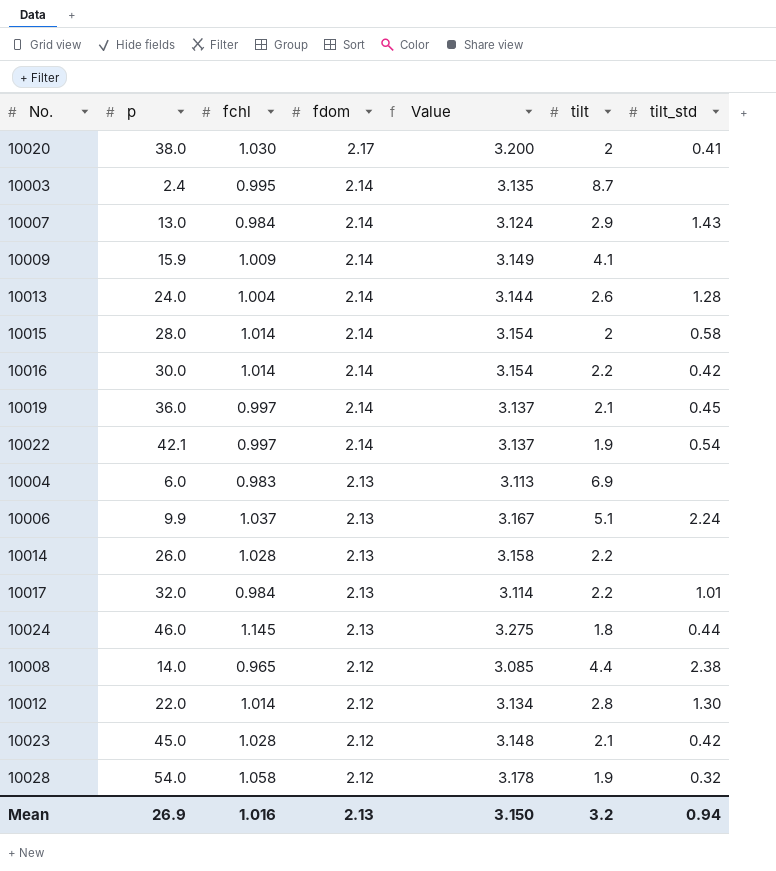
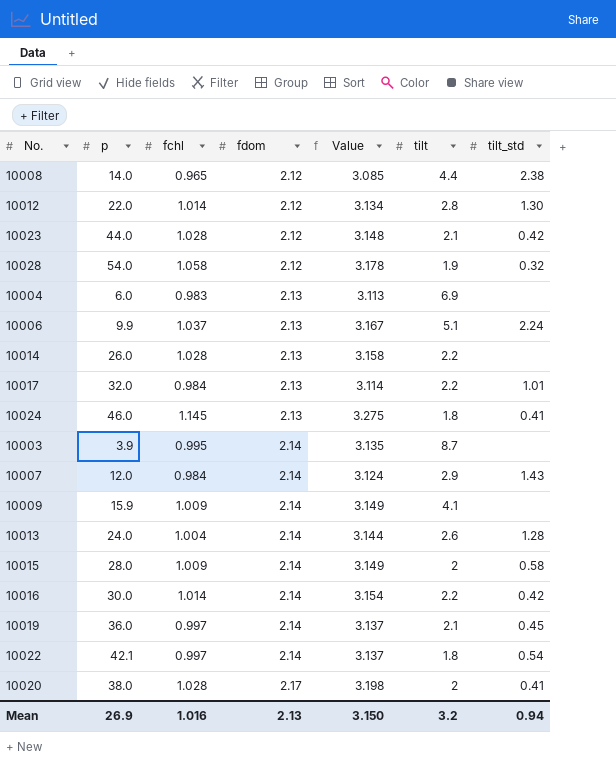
row order: fdom descending -> fdom ascending
10023 | p: 45.0 -> 44.0
10024 | tilt_std: 0.44 -> 0.41
10003 | p: 2.4 -> 3.9
10007 | p: 13.0 -> 12.0
10015 | fchl: 1.014 -> 1.009
10015 | Value: 3.154 -> 3.149
10022 | tilt: 1.9 -> 1.8
10020 | fchl: 1.030 -> 1.028
10020 | Value: 3.200 -> 3.198

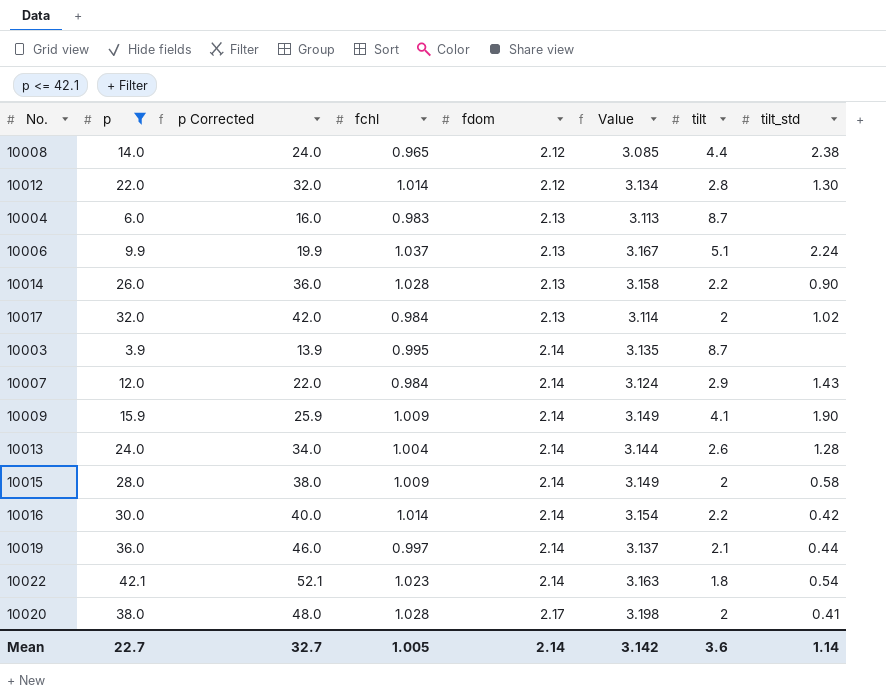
filter: none -> p <= 42.1
column p Corrected | formula: none -> [p] + 10
10004 | tilt: 6.9 -> 8.7
10014 | tilt_std: none -> 0.90
10017 | tilt: 2.2 -> 2
10017 | tilt_std: 1.01 -> 1.02
10009 | tilt_std: none -> 1.90
10019 | tilt_std: 0.45 -> 0.44
10022 | fchl: 0.997 -> 1.023
10022 | Value: 3.137 -> 3.163
Mean | p: 26.9 -> 22.7
Mean | fchl: 1.016 -> 1.005
Mean | fdom: 2.13 -> 2.14
Mean | Value: 3.150 -> 3.142
Mean | tilt: 3.2 -> 3.6
Mean | tilt_std: 0.94 -> 1.14

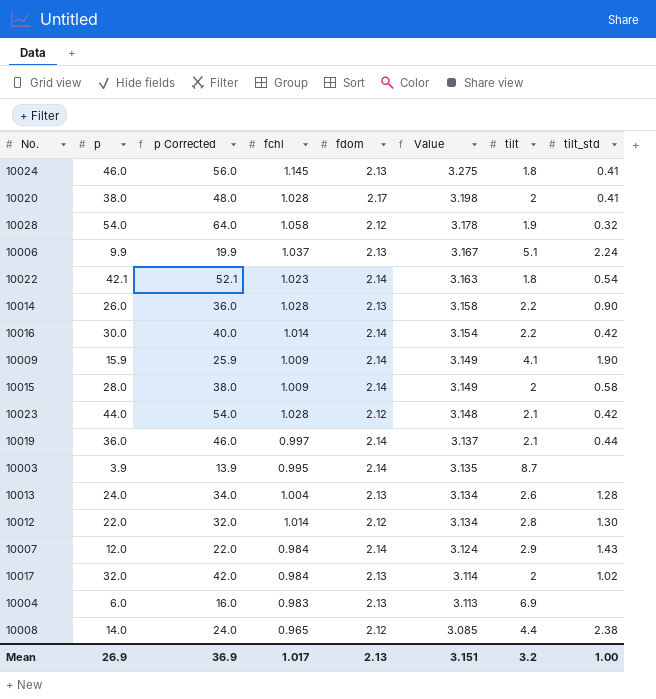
filter: p <= 42.1 -> none
row order: fdom ascending -> Value descending
10013 | fdom: 2.14 -> 2.13
10013 | Value: 3.144 -> 3.134
10004 | tilt: 8.7 -> 6.9
Mean | p: 22.7 -> 26.9
Mean | p Corrected: 32.7 -> 36.9
Mean | fchl: 1.005 -> 1.017
Mean | fdom: 2.14 -> 2.13
Mean | Value: 3.142 -> 3.151
Mean | tilt: 3.6 -> 3.2
Mean | tilt_std: 1.14 -> 1.00

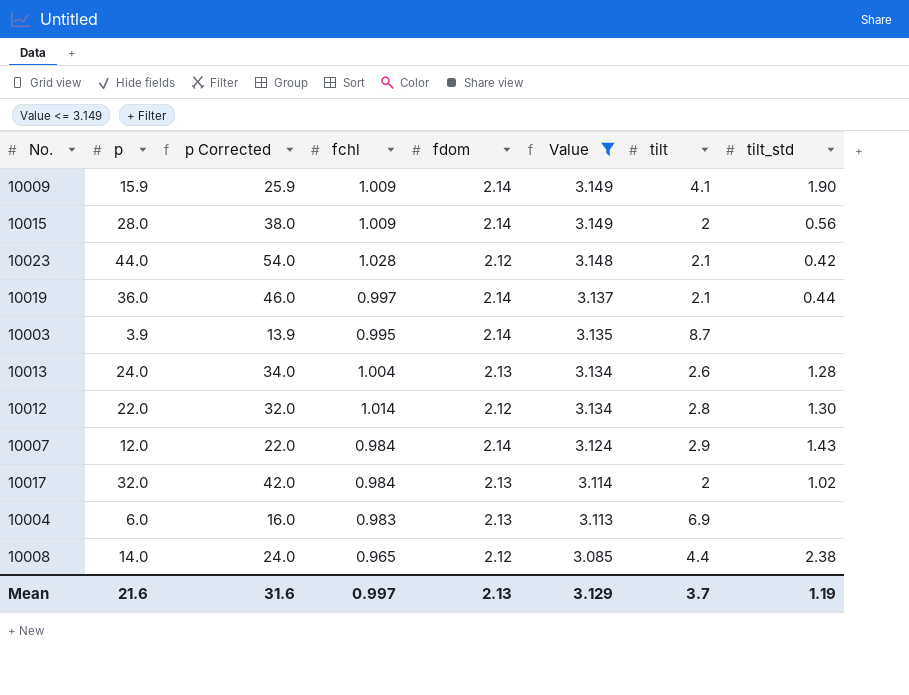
filter: none -> Value <= 3.149
10015 | tilt_std: 0.58 -> 0.56
Mean | p: 26.9 -> 21.6
Mean | p Corrected: 36.9 -> 31.6
Mean | fchl: 1.017 -> 0.997
Mean | Value: 3.151 -> 3.129
Mean | tilt: 3.2 -> 3.7
Mean | tilt_std: 1.00 -> 1.19

